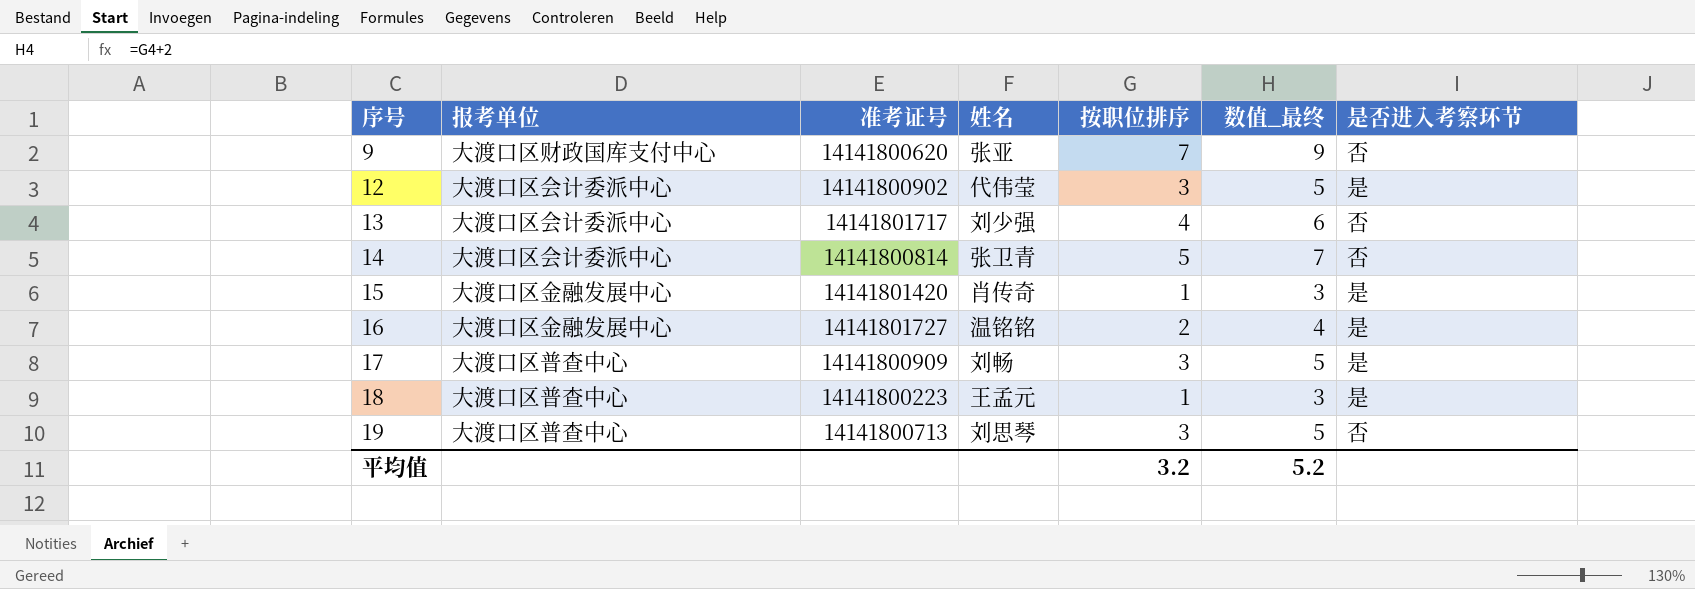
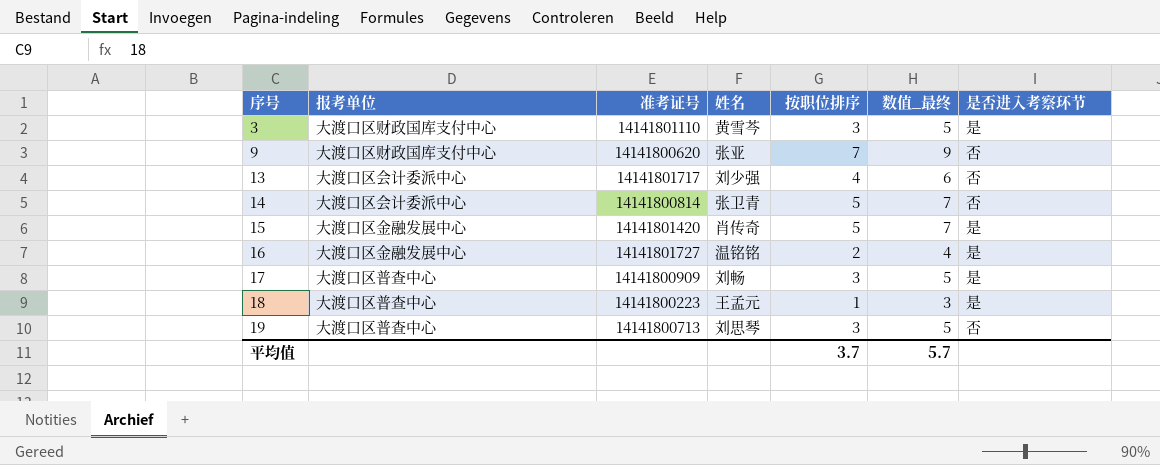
row 12: 大渡口区会计委派中心 | 14141800902 | 代伟莹 | 3 | 5 | 是 -> none
row 3: none -> 大渡口区财政国库支付中心 | 14141801110 | 黄雪芩 | 3 | 5 | 是
15 | 按职位排序: 1 -> 5
15 | 数值_最终: 3 -> 7
平均值 | 按职位排序: 3.2 -> 3.7
平均值 | 数值_最终: 5.2 -> 5.7

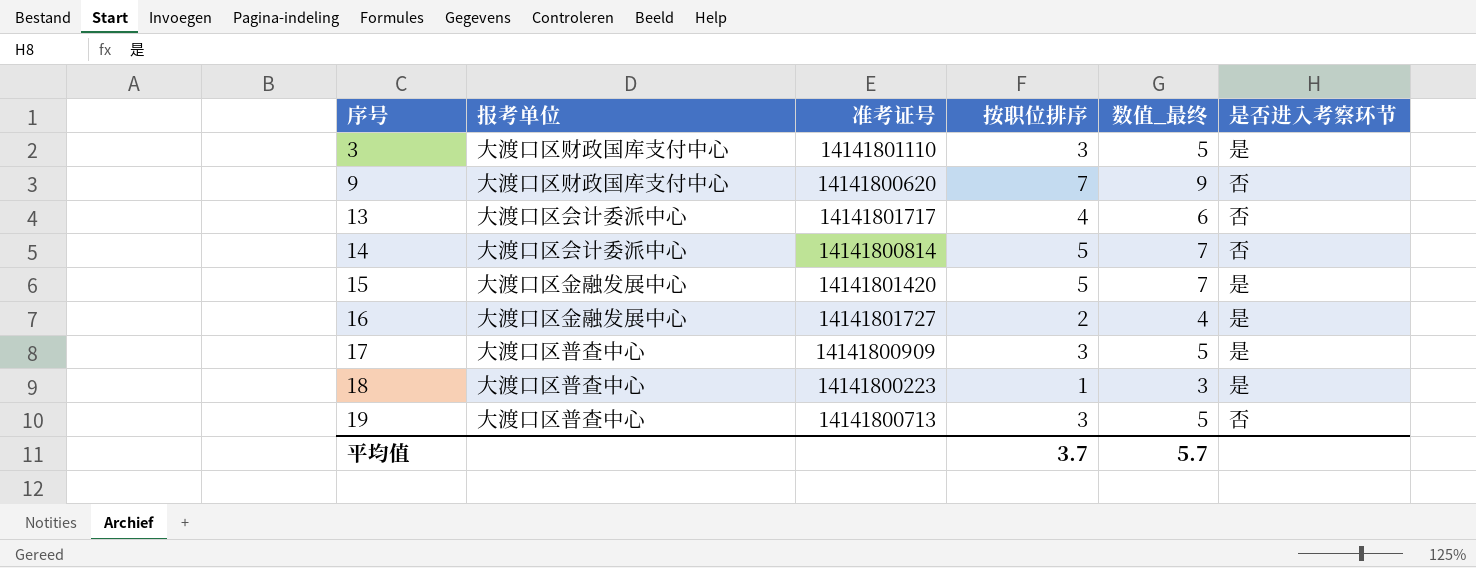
column 姓名 | position: 4 -> none

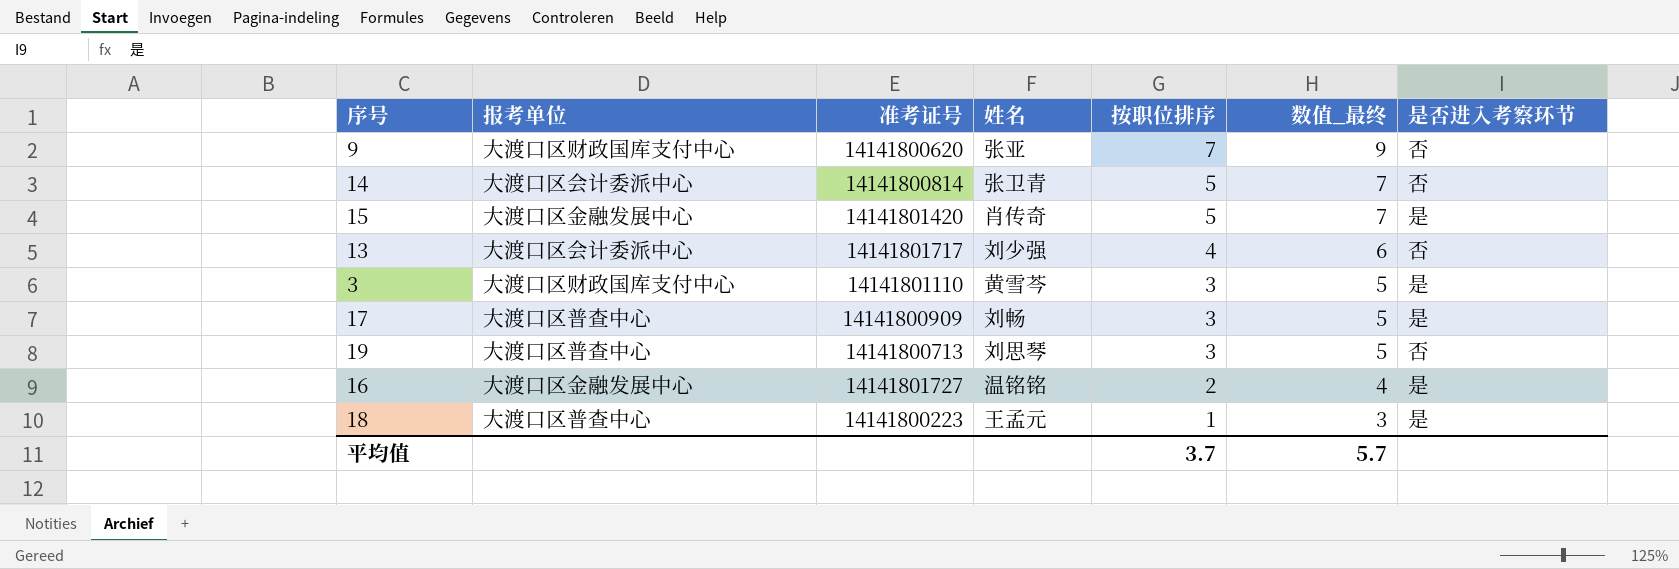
row order: 序号 ascending -> 按职位排序 descending
column 姓名 | position: none -> 4

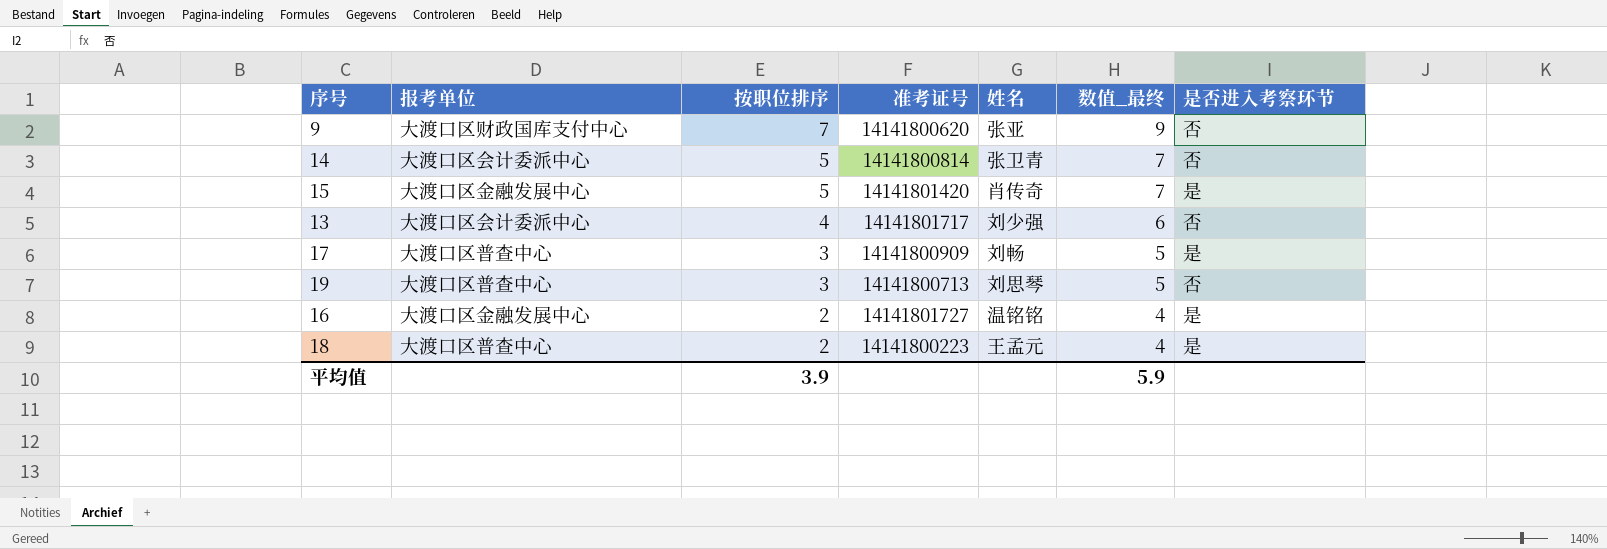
column 按职位排序 | position: 5 -> 3
row 3: 大渡口区财政国库支付中心 | 14141801110 | 黄雪芩 | 3 | 5 | 是 -> none
18 | 按职位排序: 1 -> 2
18 | 数值_最终: 3 -> 4
平均值 | 按职位排序: 3.7 -> 3.9
平均值 | 数值_最终: 5.7 -> 5.9

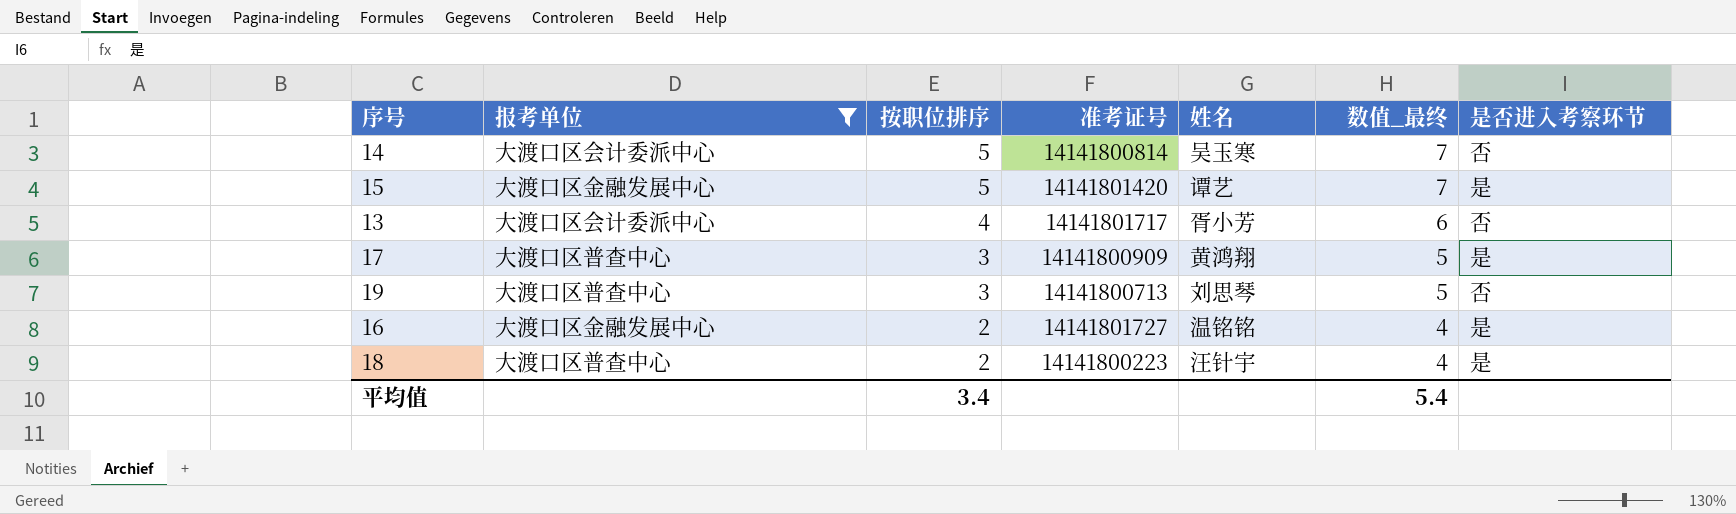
filter: none -> 报考单位 != 大渡口区财政国库支付中心
14 | 姓名: 张卫青 -> 吴玉寒
15 | 姓名: 肖传奇 -> 谭艺
13 | 姓名: 刘少强 -> 胥小芳
17 | 姓名: 刘畅 -> 黄鸿翔
18 | 姓名: 王孟元 -> 汪针宇
平均值 | 按职位排序: 3.9 -> 3.4
平均值 | 数值_最终: 5.9 -> 5.4

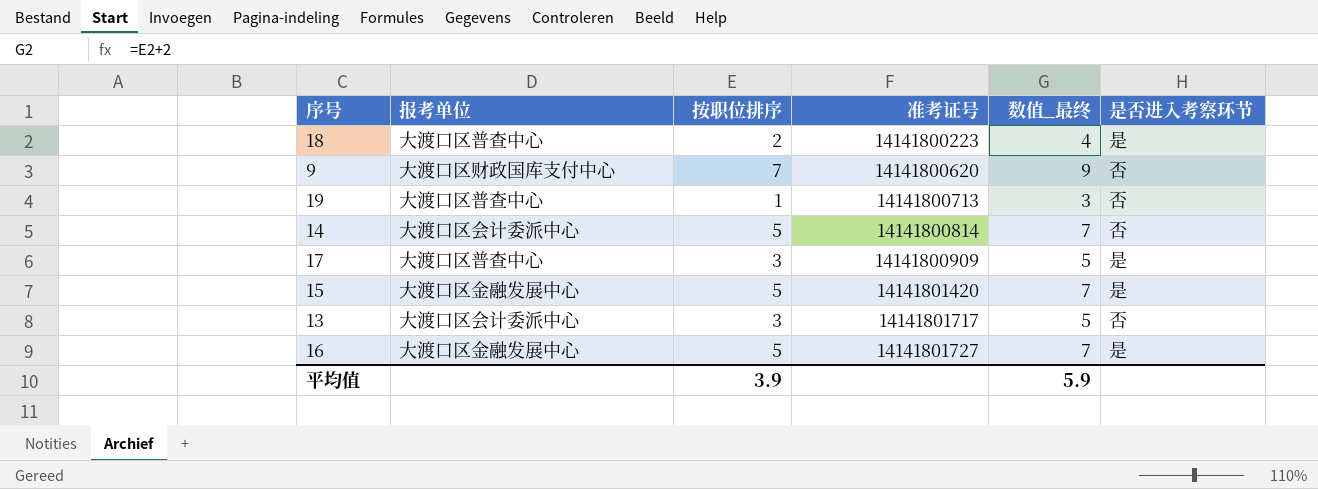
filter: 报考单位 != 大渡口区财政国库支付中心 -> none
row order: 按职位排序 descending -> 准考证号 ascending
column 姓名 | position: 5 -> none
19 | 按职位排序: 3 -> 1
19 | 数值_最终: 5 -> 3
13 | 按职位排序: 4 -> 3
13 | 数值_最终: 6 -> 5
16 | 按职位排序: 2 -> 5
16 | 数值_最终: 4 -> 7
平均值 | 按职位排序: 3.4 -> 3.9
平均值 | 数值_最终: 5.4 -> 5.9

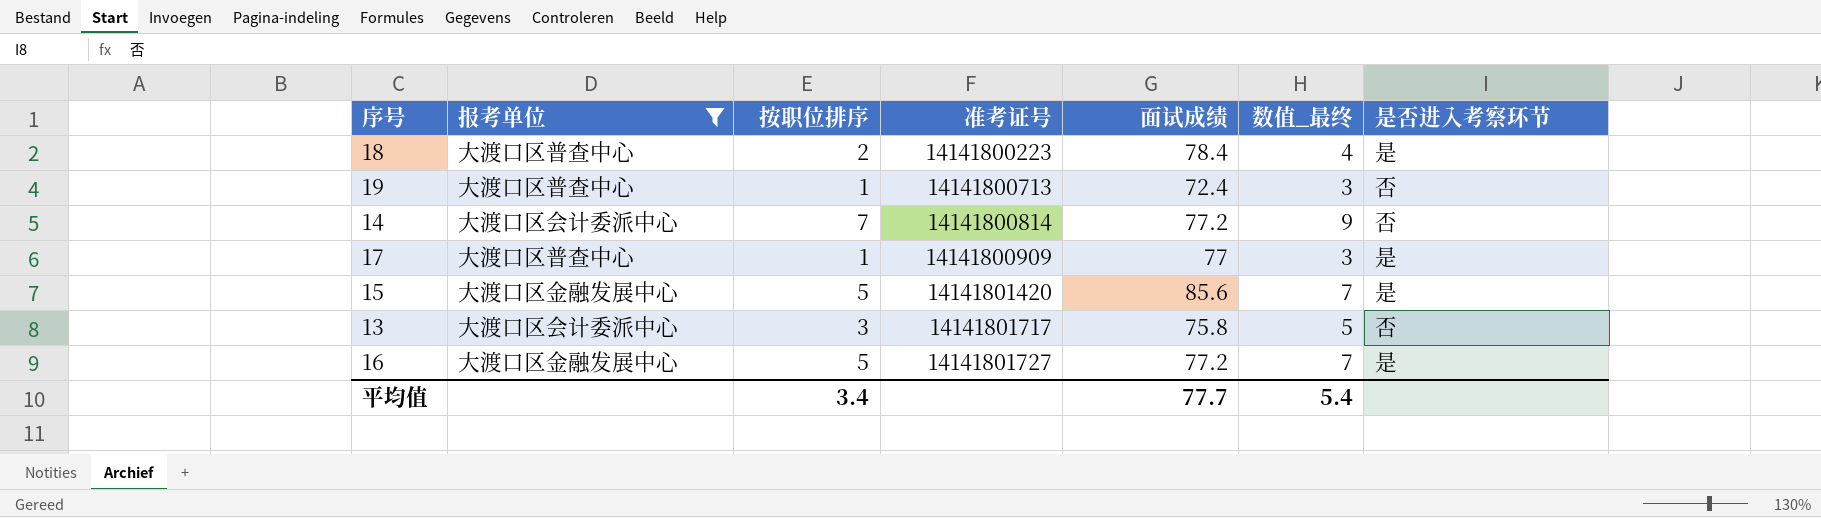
filter: none -> 报考单位 != 大渡口区财政国库支付中心
column 面试成绩 | position: none -> 5
14 | 按职位排序: 5 -> 7
14 | 数值_最终: 7 -> 9
17 | 按职位排序: 3 -> 1
17 | 数值_最终: 5 -> 3
平均值 | 按职位排序: 3.9 -> 3.4
平均值 | 数值_最终: 5.9 -> 5.4

